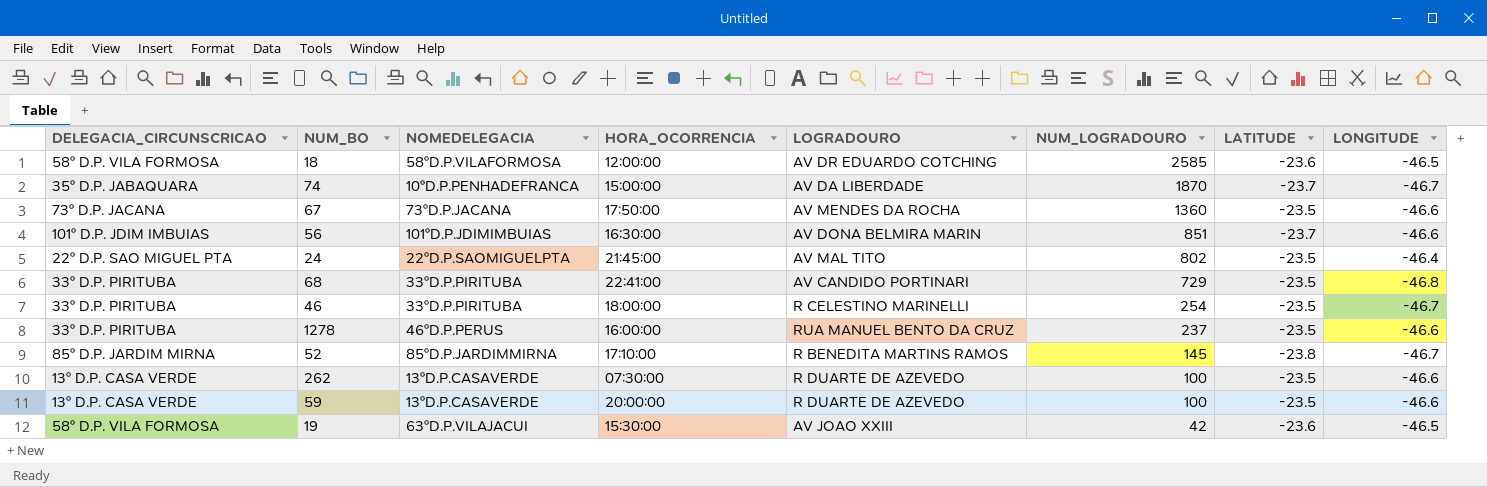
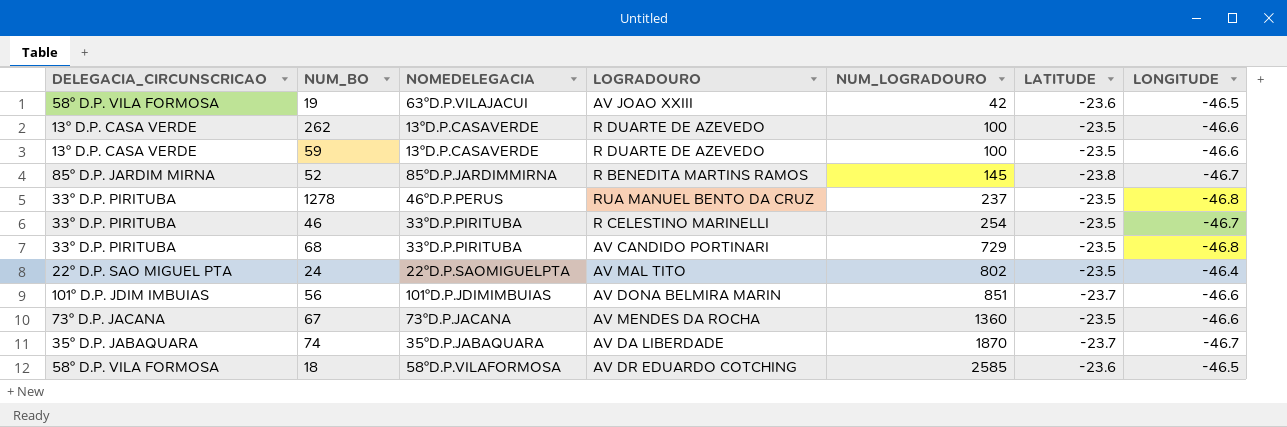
row order: NUM_LOGRADOURO descending -> NUM_LOGRADOURO ascending
column HORA_OCORRENCIA | position: 4 -> none
1278 | LONGITUDE: -46.6 -> -46.8
74 | NOMEDELEGACIA: 10ºD.P.PENHADEFRANCA -> 35ºD.P.JABAQUARA

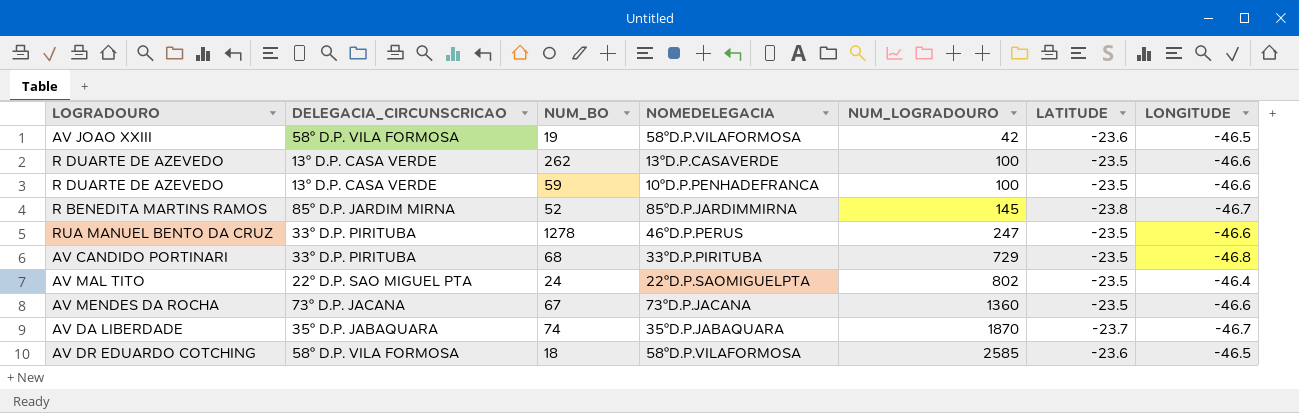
column LOGRADOURO | position: 4 -> 1
row 46: 33º D.P. PIRITUBA | 33ºD.P.PIRITUBA | R CELESTINO MARINELLI | 254 | -23.5 | -46.7 -> none
row 56: 101º D.P. JDIM IMBUIAS | 101ºD.P.JDIMIMBUIAS | AV DONA BELMIRA MARIN | 851 | -23.7 | -46.6 -> none
19 | NOMEDELEGACIA: 63ºD.P.VILAJACUI -> 58ºD.P.VILAFORMOSA
59 | NOMEDELEGACIA: 13ºD.P.CASAVERDE -> 10ºD.P.PENHADEFRANCA
1278 | NUM_LOGRADOURO: 237 -> 247
1278 | LONGITUDE: -46.8 -> -46.6

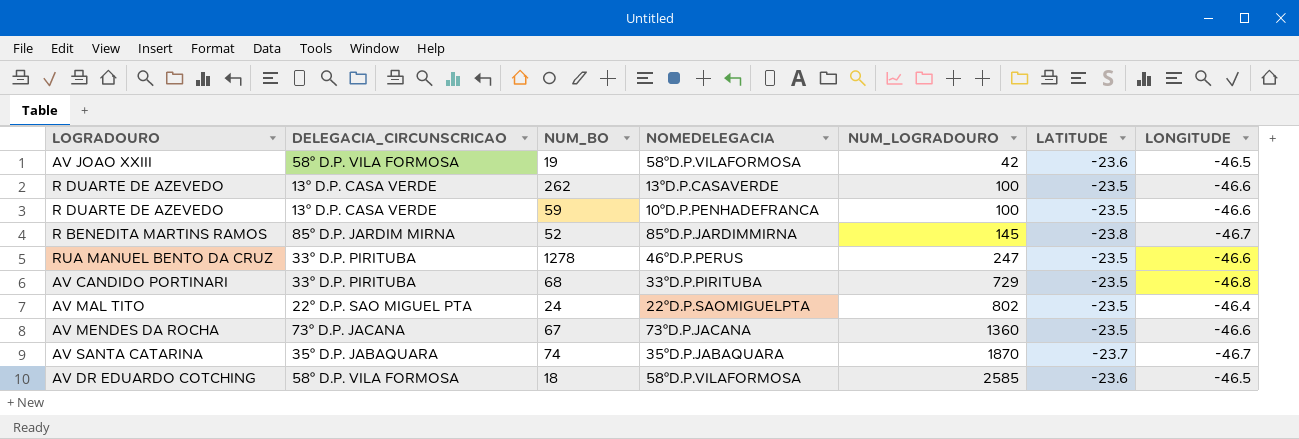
74 | LOGRADOURO: AV DA LIBERDADE -> AV SANTA CATARINA

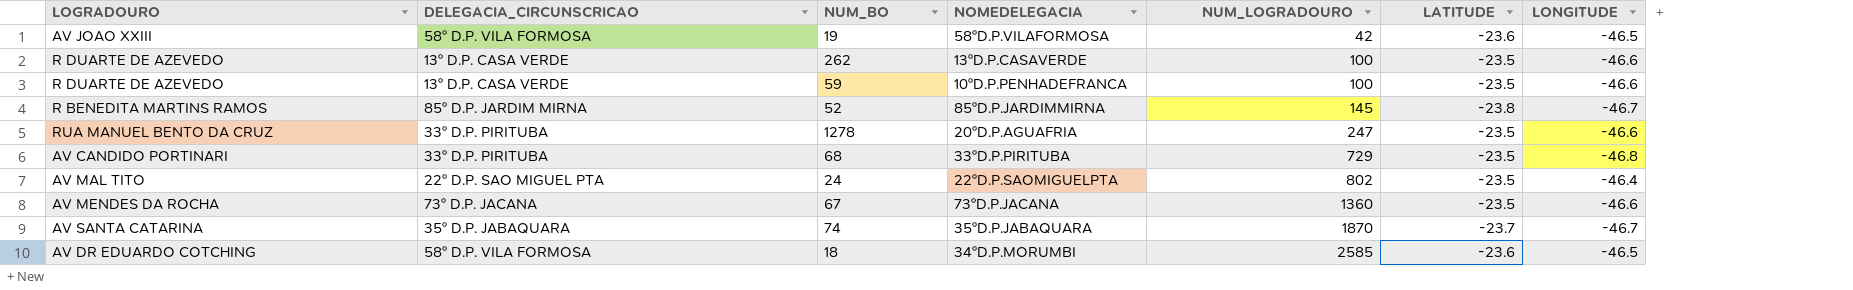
1278 | NOMEDELEGACIA: 46ºD.P.PERUS -> 20ºD.P.AGUAFRIA
18 | NOMEDELEGACIA: 58ºD.P.VILAFORMOSA -> 34ºD.P.MORUMBI

